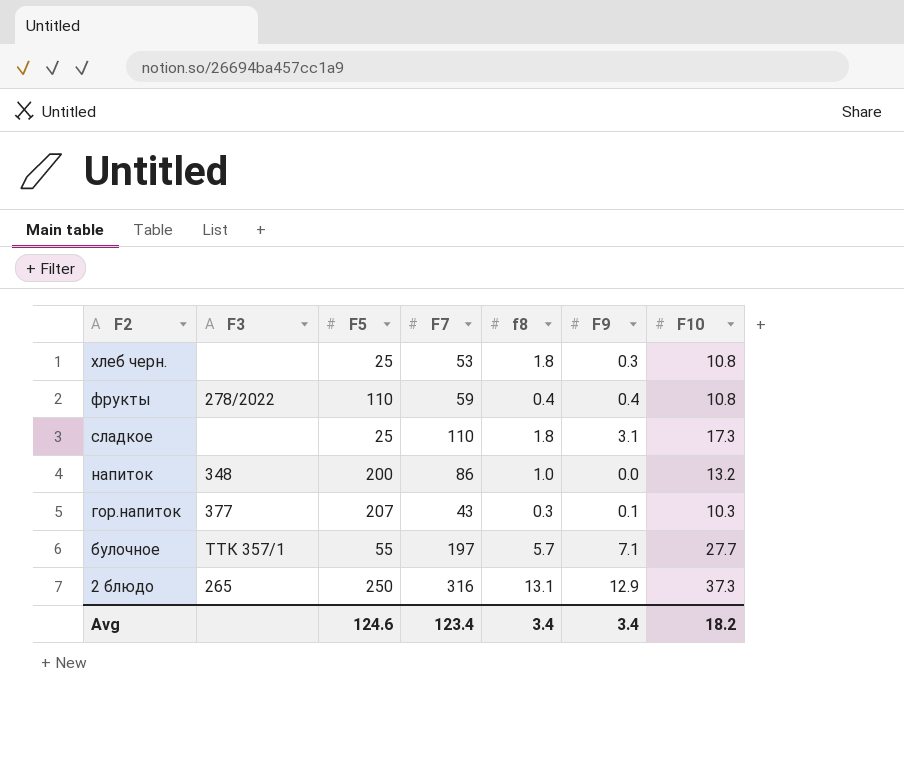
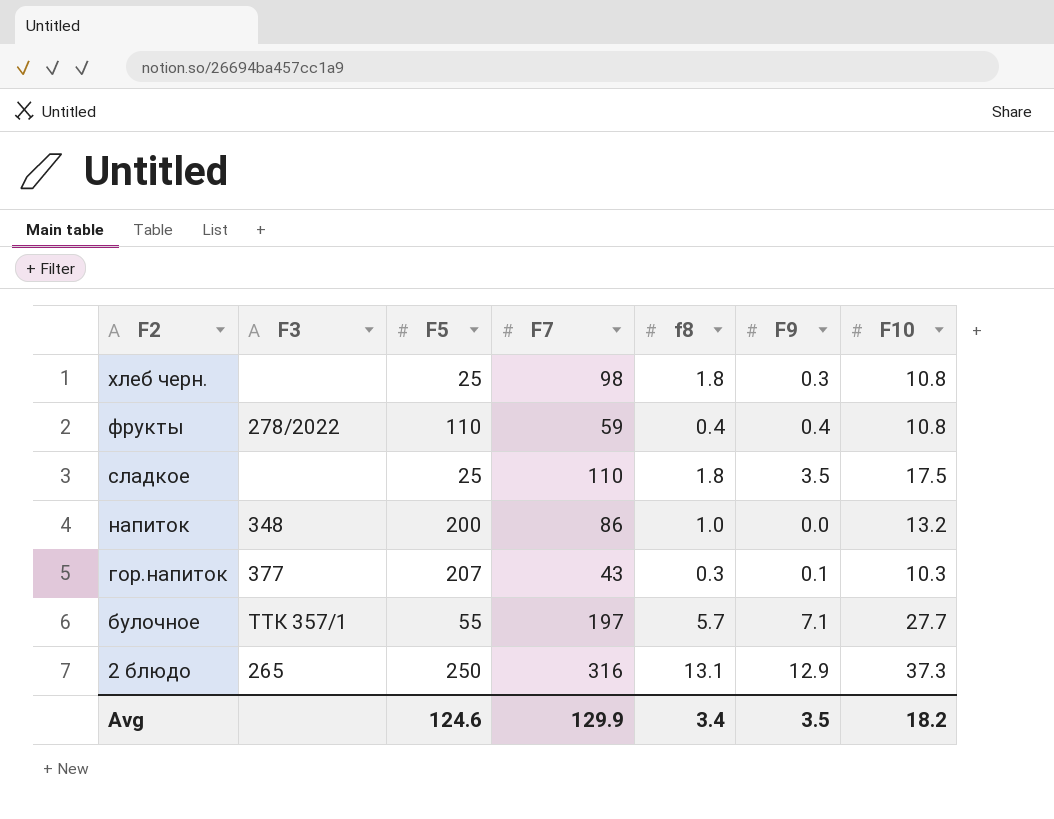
хлеб черн. | F7: 53 -> 98
сладкое | F9: 3.1 -> 3.5
сладкое | F10: 17.3 -> 17.5
Avg | F7: 123.4 -> 129.9
Avg | F9: 3.4 -> 3.5

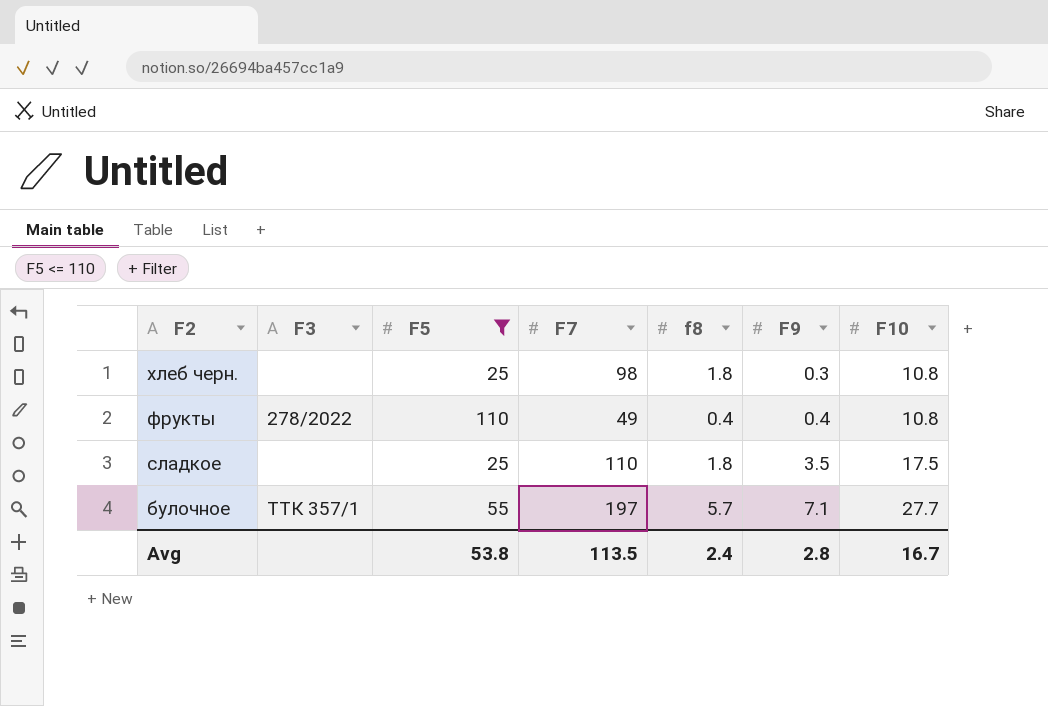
filter: none -> F5 <= 110
фрукты | F7: 59 -> 49
Avg | F5: 124.6 -> 53.8
Avg | F7: 129.9 -> 113.5
Avg | f8: 3.4 -> 2.4
Avg | F9: 3.5 -> 2.8
Avg | F10: 18.2 -> 16.7

